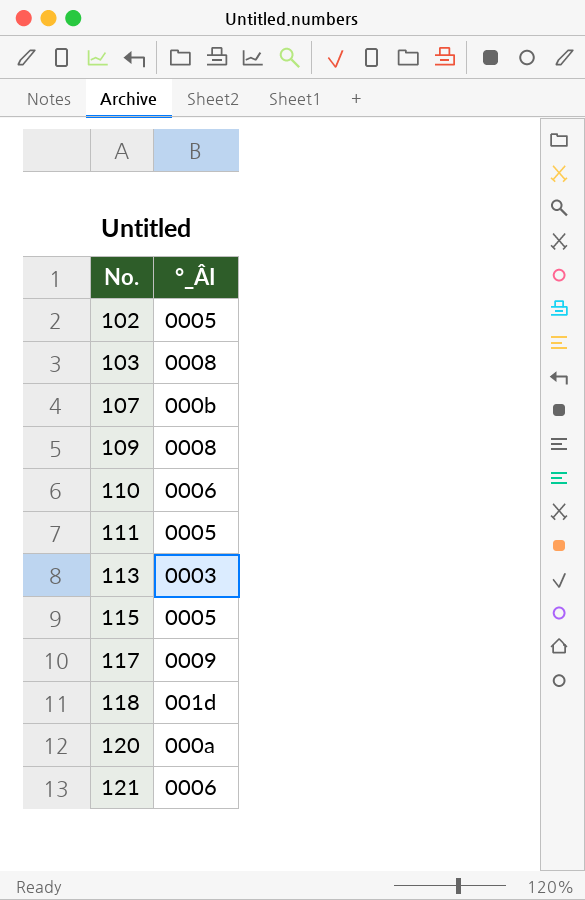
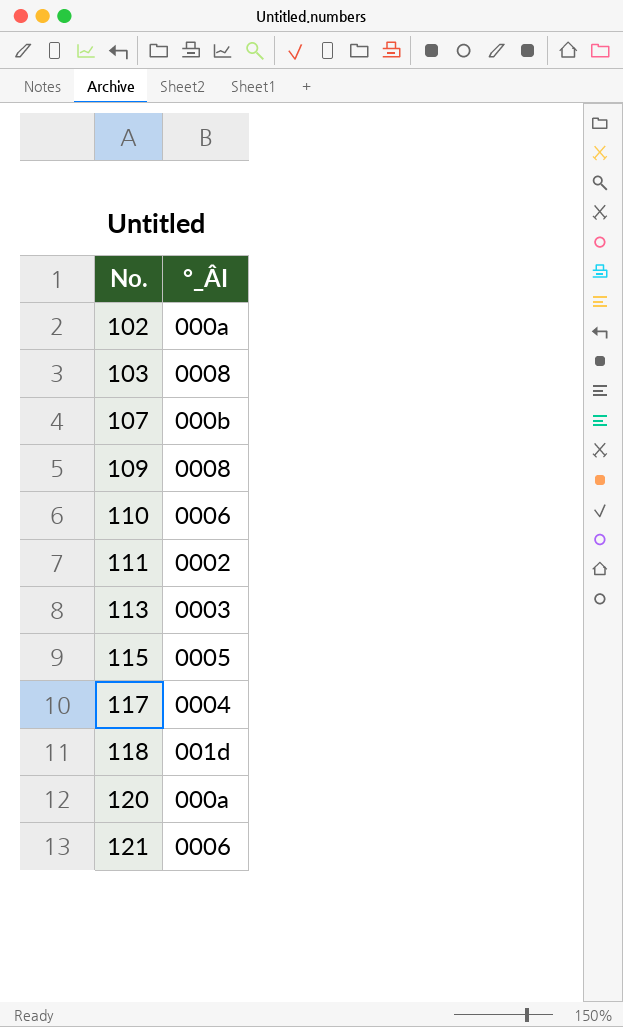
102 | °_ÂI: 0005 -> 000a
111 | °_ÂI: 0005 -> 0002
117 | °_ÂI: 0009 -> 0004

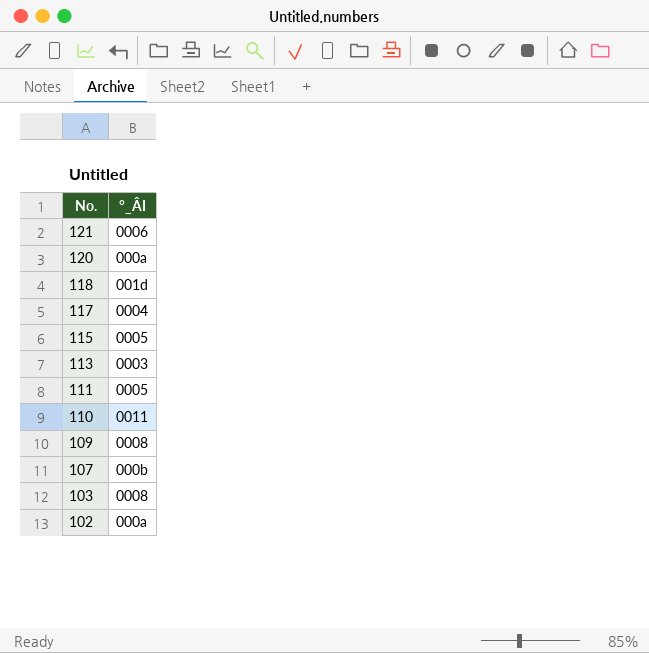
row order: No. ascending -> No. descending
111 | °_ÂI: 0002 -> 0005
110 | °_ÂI: 0006 -> 0011

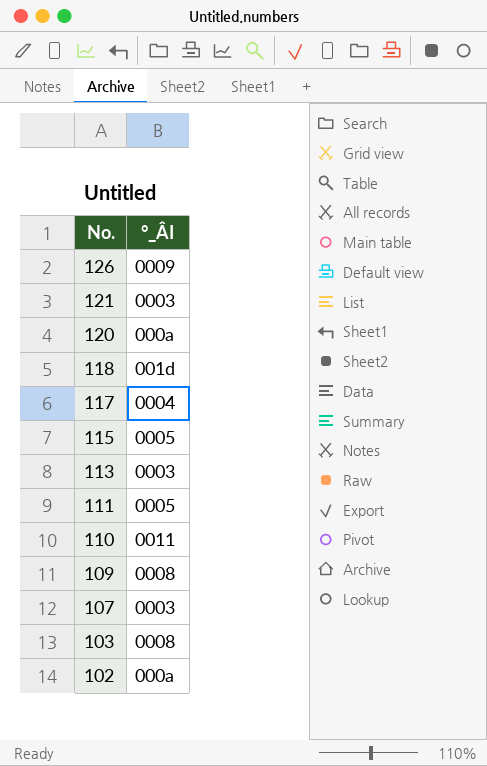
row 126: none -> 0009
121 | °_ÂI: 0006 -> 0003
107 | °_ÂI: 000b -> 0003

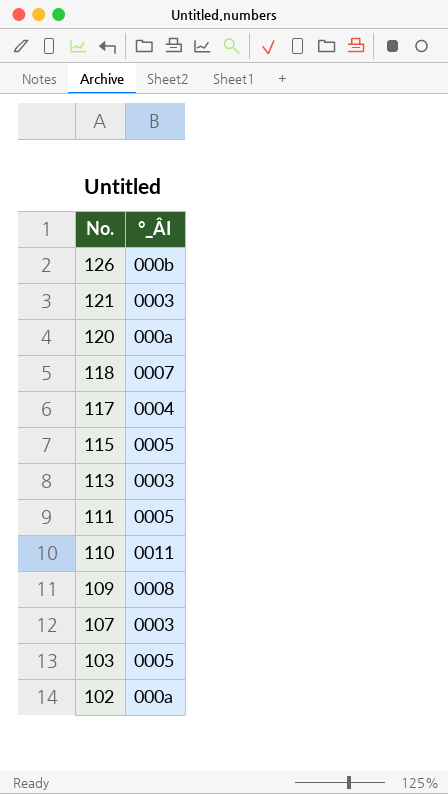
126 | °_ÂI: 0009 -> 000b
118 | °_ÂI: 001d -> 0007
103 | °_ÂI: 0008 -> 0005

